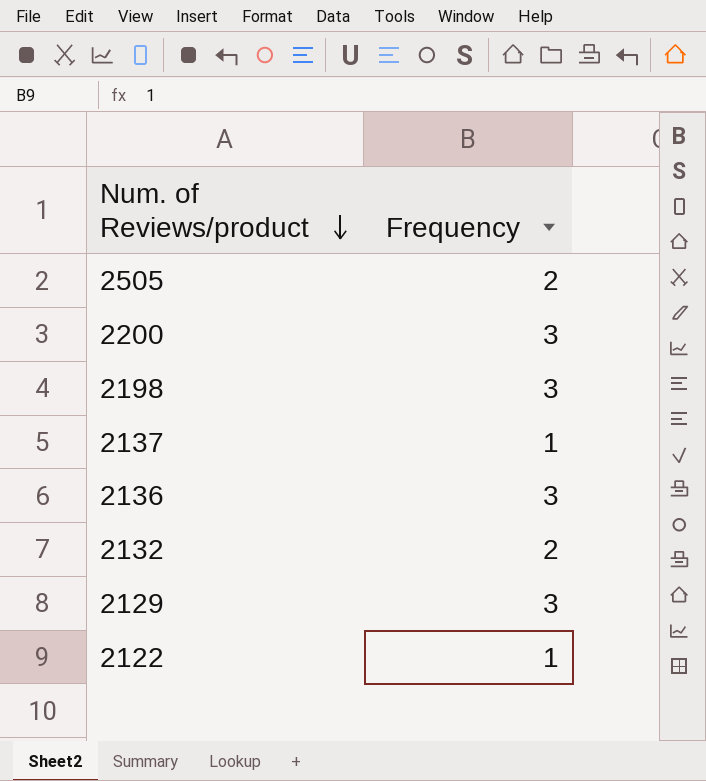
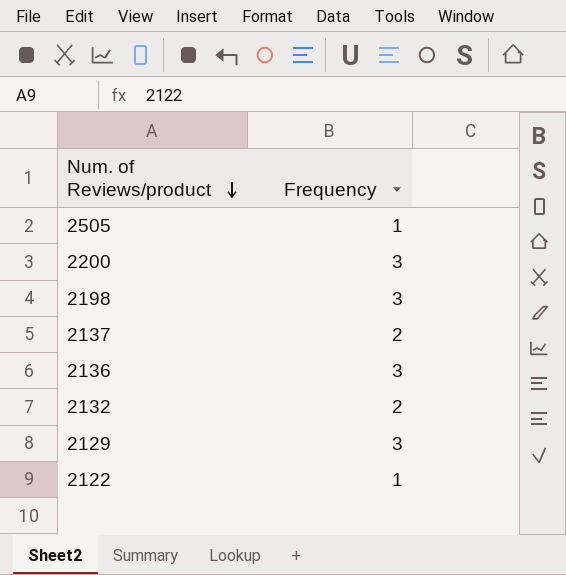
2505 | Frequency: 2 -> 1
2137 | Frequency: 1 -> 2

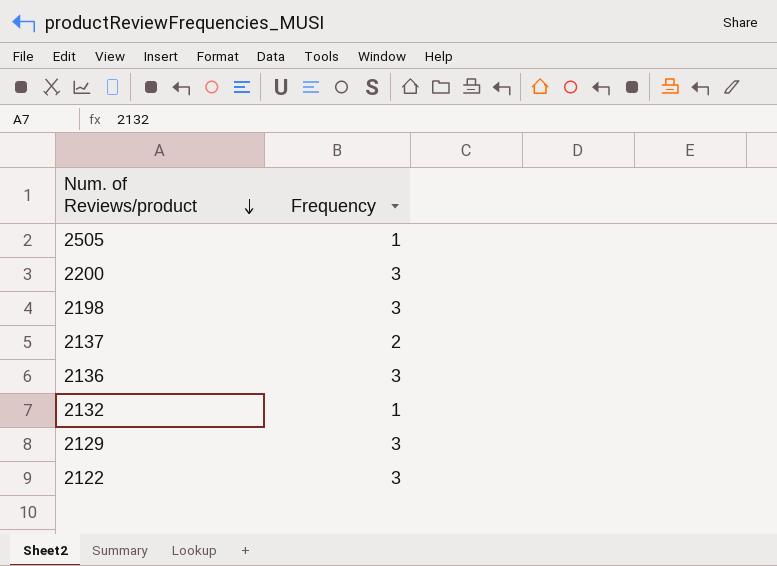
2132 | Frequency: 2 -> 1
2122 | Frequency: 1 -> 3

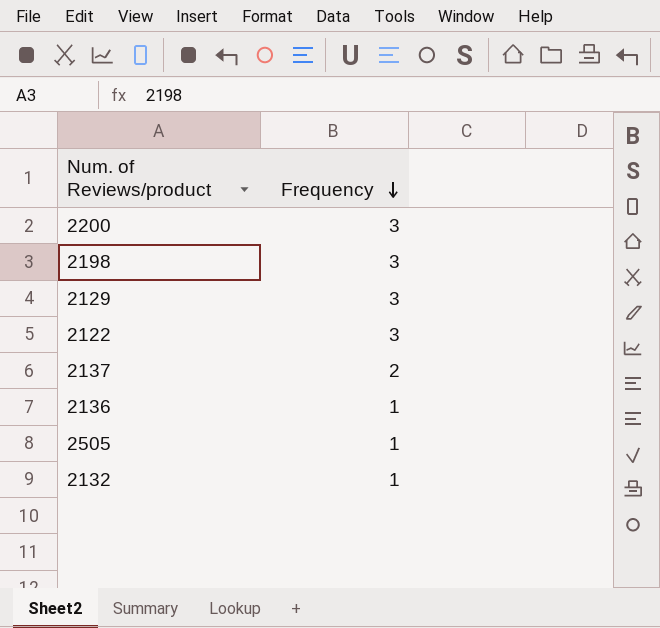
row order: Num. of Reviews/product descending -> Frequency descending
2136 | Frequency: 3 -> 1

